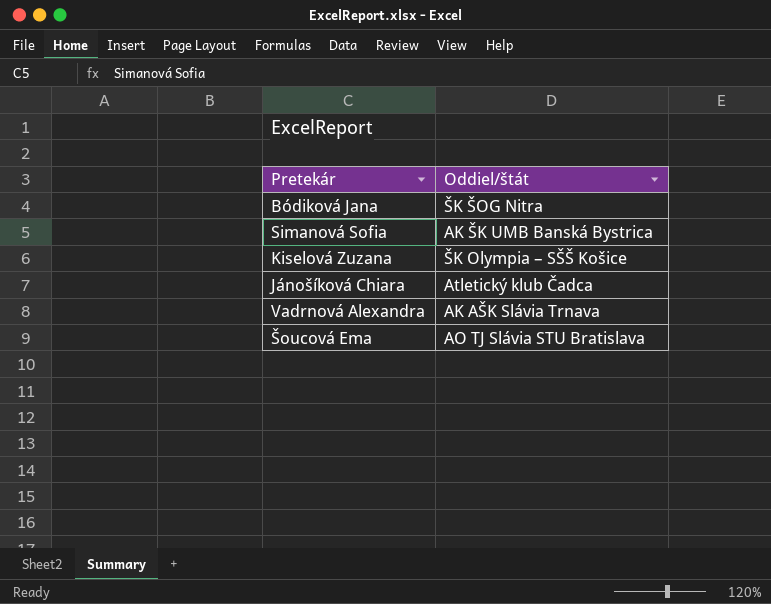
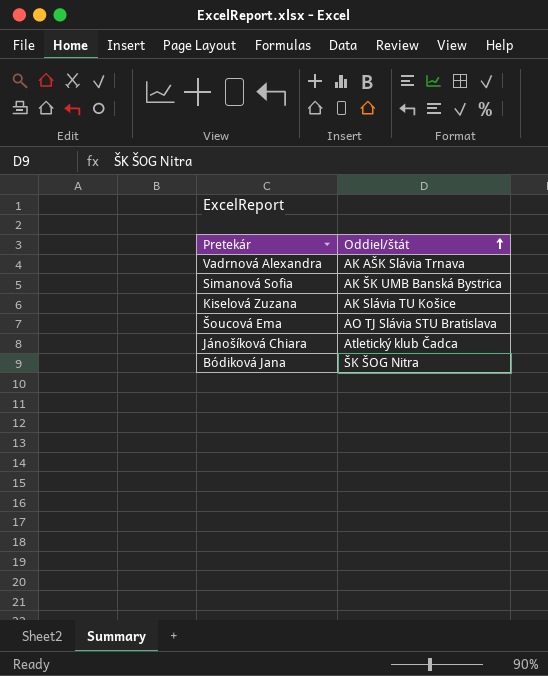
row order: none -> Oddiel/štát ascending
Kiselová Zuzana | Oddiel/štát: ŠK Olympia – SŠŠ Košice -> AK Slávia TU Košice

